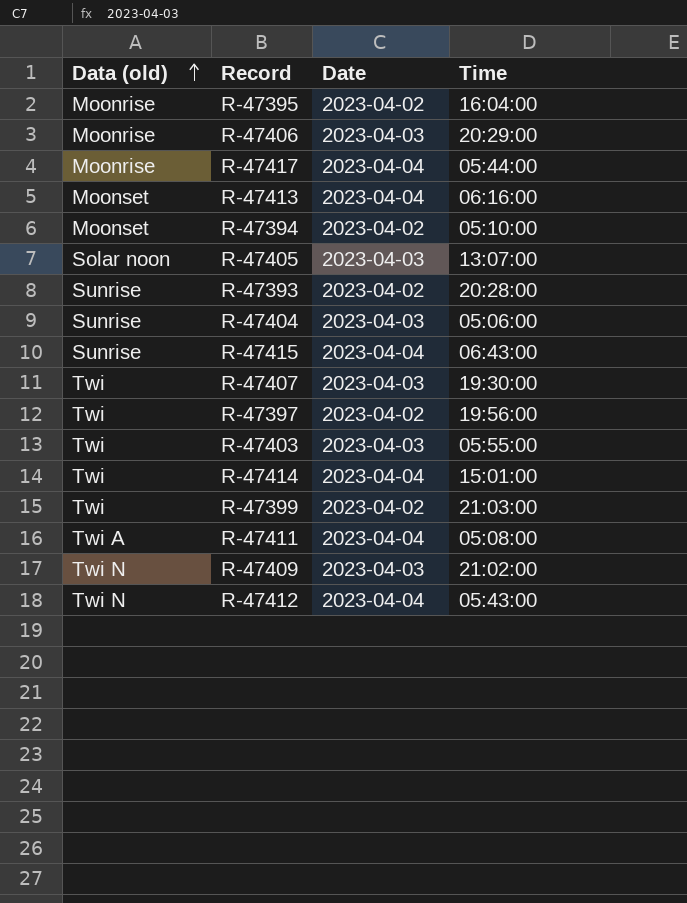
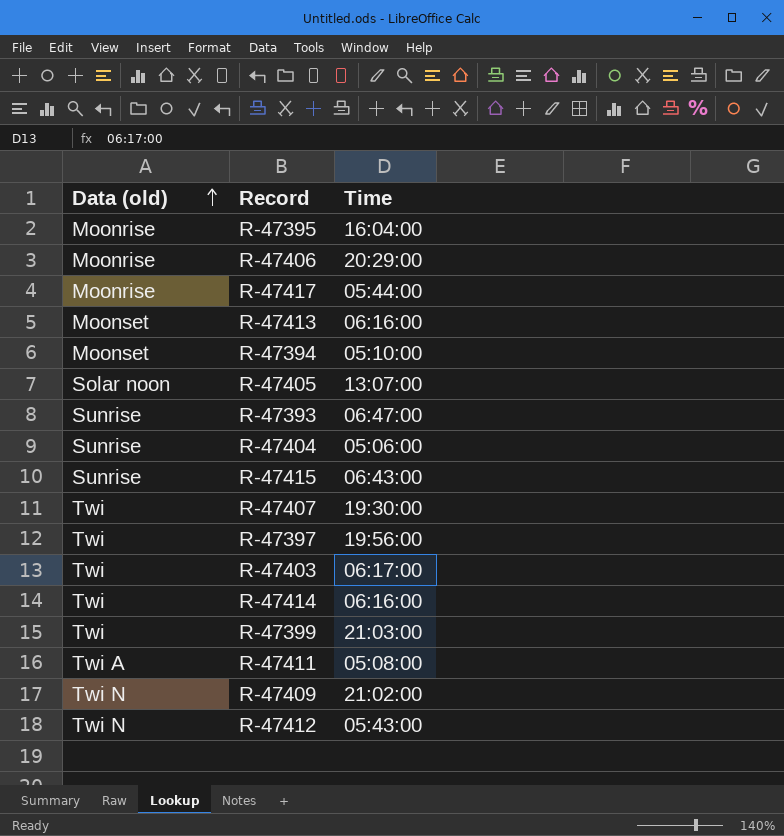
column Date | position: 3 -> none
R-47393 | Time: 20:28:00 -> 06:47:00
R-47403 | Time: 05:55:00 -> 06:17:00
R-47414 | Time: 15:01:00 -> 06:16:00

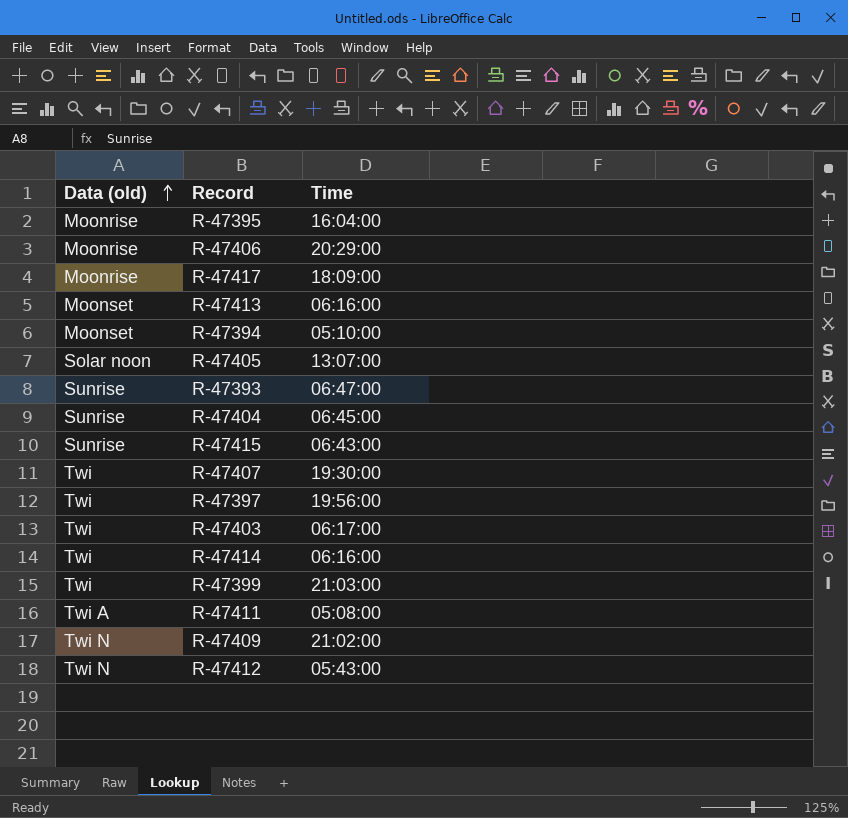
R-47417 | Time: 05:44:00 -> 18:09:00
R-47404 | Time: 05:06:00 -> 06:45:00

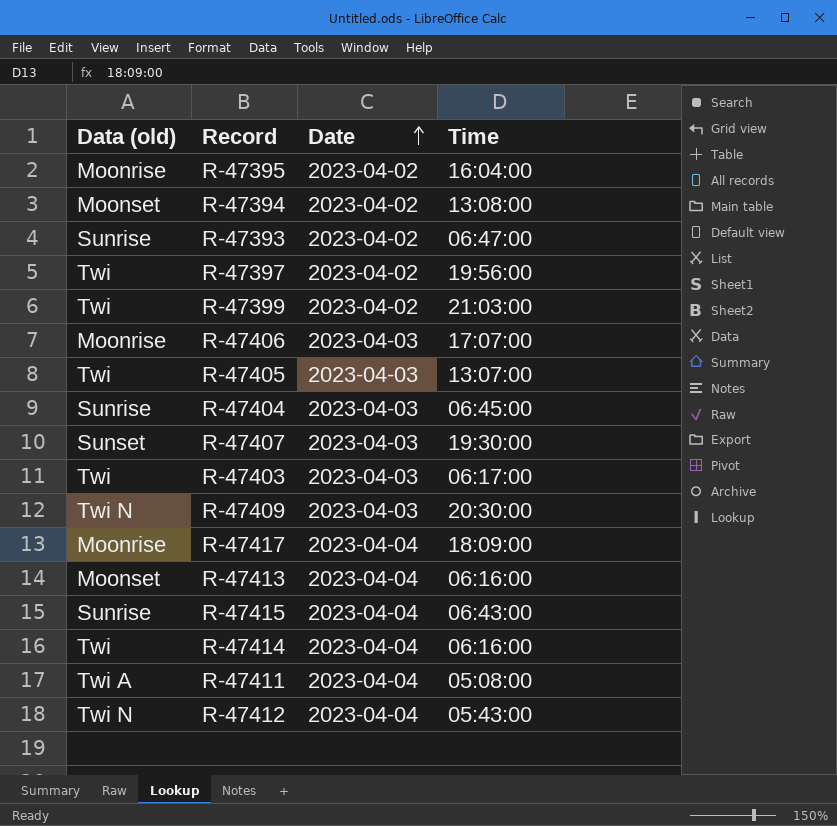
row order: Data (old) ascending -> Date ascending
column Date | position: none -> 3
R-47394 | Time: 05:10:00 -> 13:08:00
R-47406 | Time: 20:29:00 -> 17:07:00
R-47405 | Data (old): Solar noon -> Twi
R-47407 | Data (old): Twi -> Sunset
R-47409 | Time: 21:02:00 -> 20:30:00

